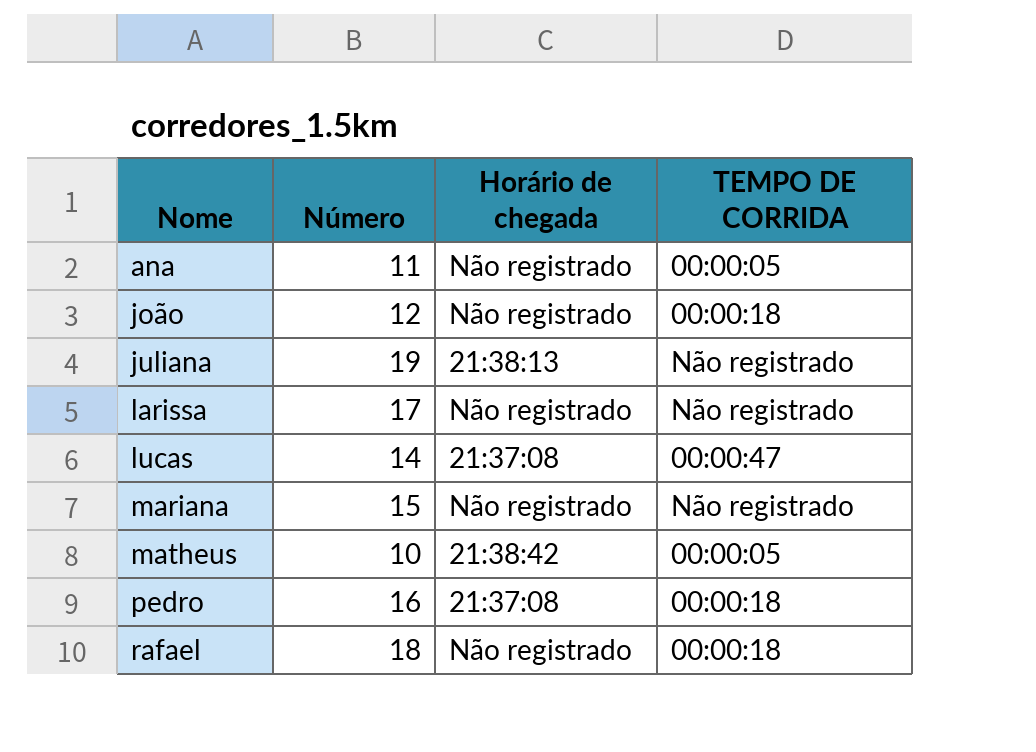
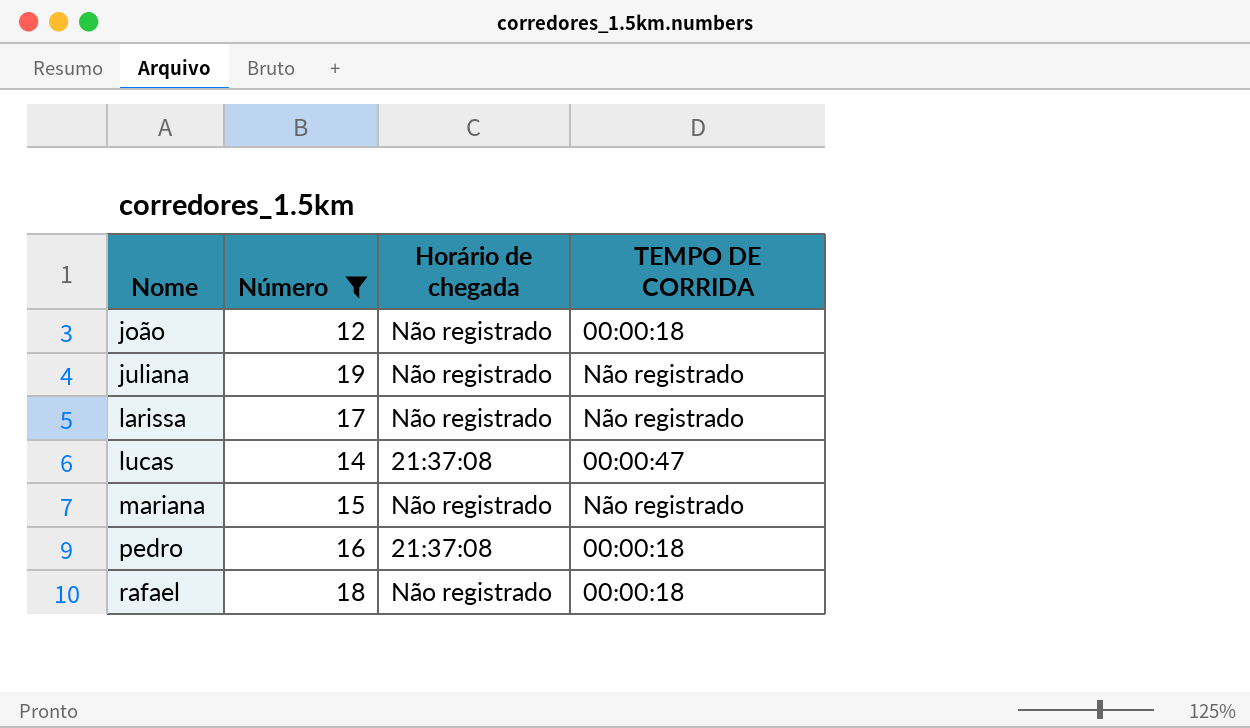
filter: none -> Número >= 12
juliana | Horário de chegada: 21:38:13 -> Não registrado

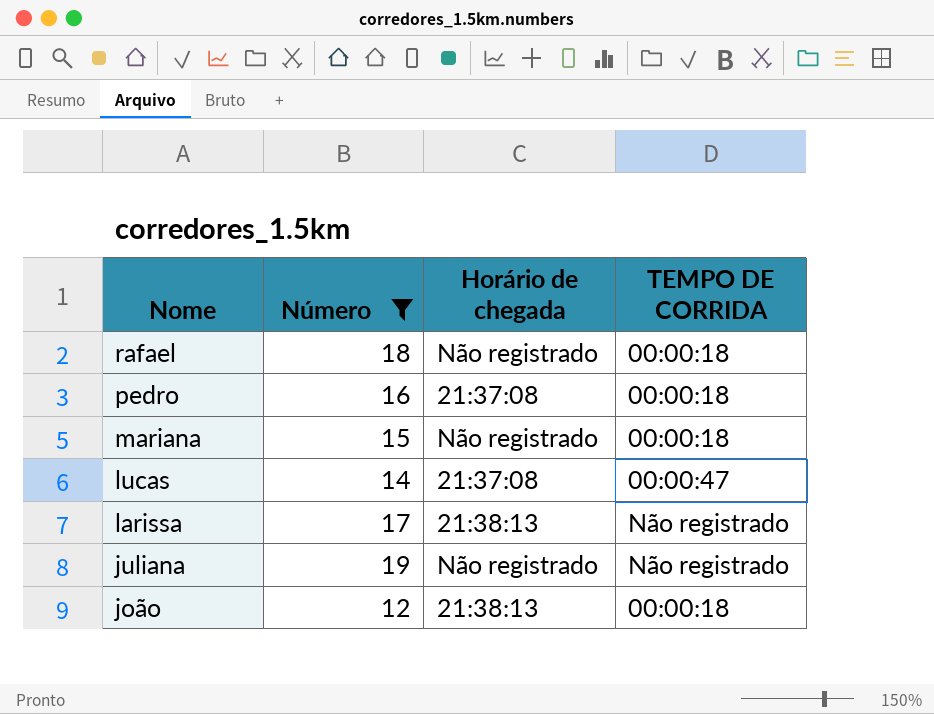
row order: Nome ascending -> Nome descending
mariana | TEMPO DE CORRIDA: Não registrado -> 00:00:18
larissa | Horário de chegada: Não registrado -> 21:38:13
joão | Horário de chegada: Não registrado -> 21:38:13

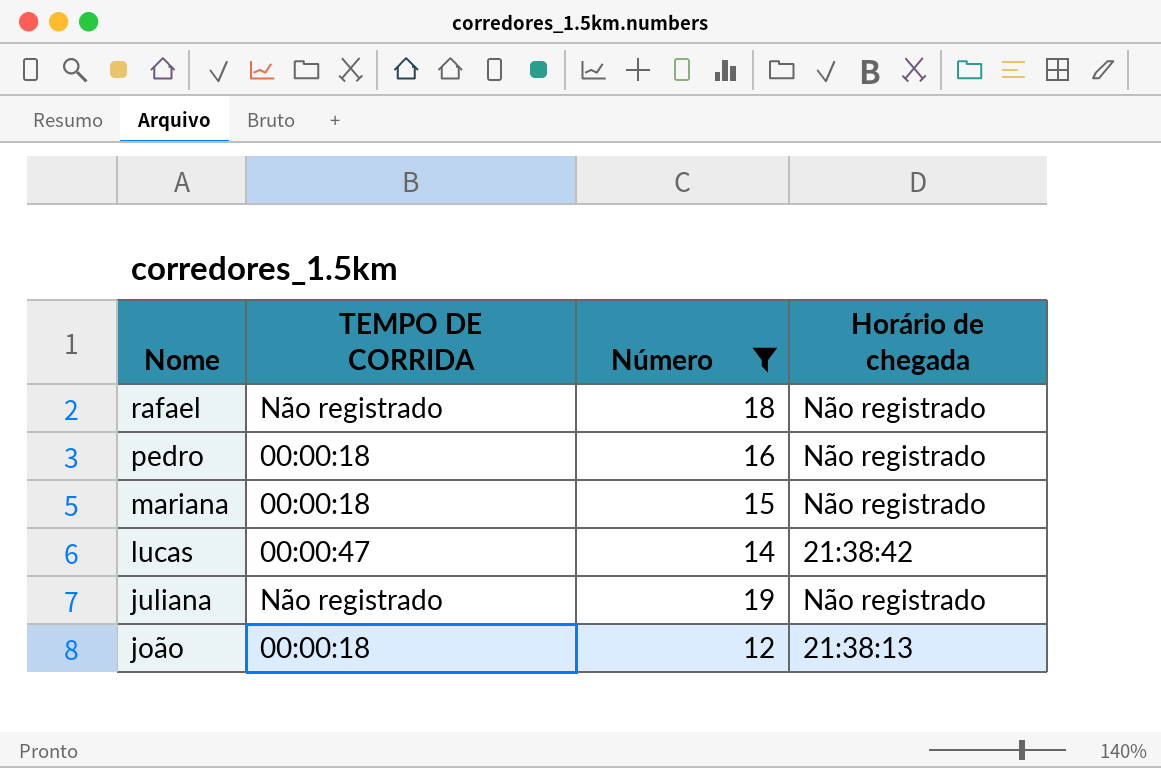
column TEMPO DE CORRIDA | position: 4 -> 2
row larissa: 17 | 21:38:13 | Não registrado -> none
rafael | TEMPO DE CORRIDA: 00:00:18 -> Não registrado
pedro | Horário de chegada: 21:37:08 -> Não registrado
lucas | Horário de chegada: 21:37:08 -> 21:38:42

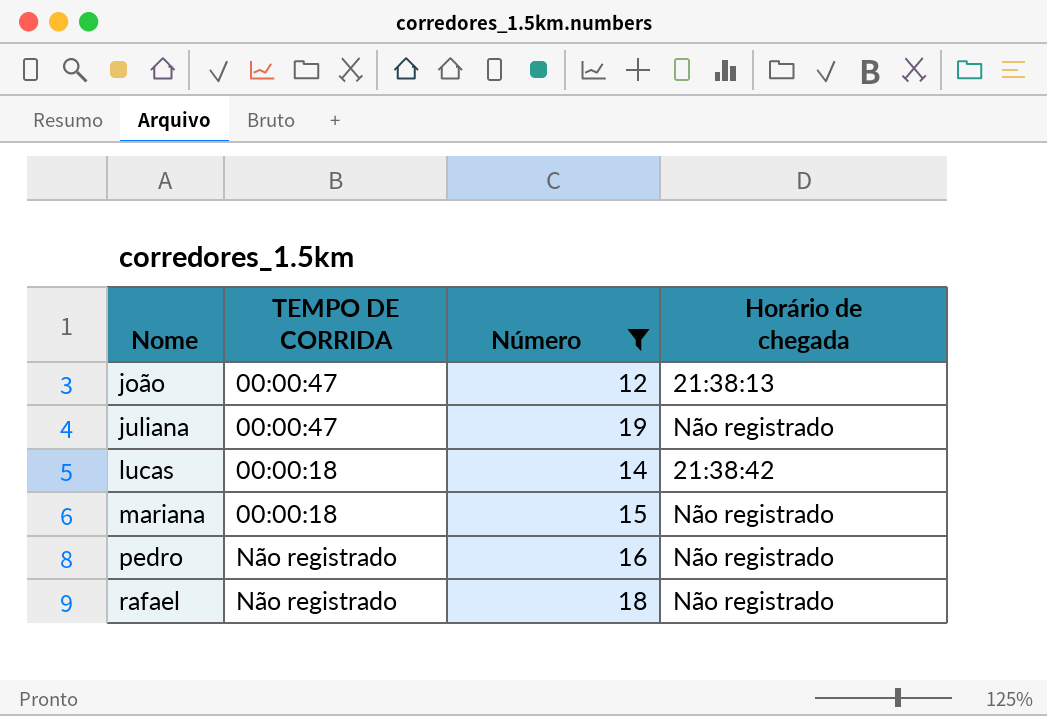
row order: Nome descending -> Nome ascending
joão | TEMPO DE CORRIDA: 00:00:18 -> 00:00:47
juliana | TEMPO DE CORRIDA: Não registrado -> 00:00:47
lucas | TEMPO DE CORRIDA: 00:00:47 -> 00:00:18
pedro | TEMPO DE CORRIDA: 00:00:18 -> Não registrado

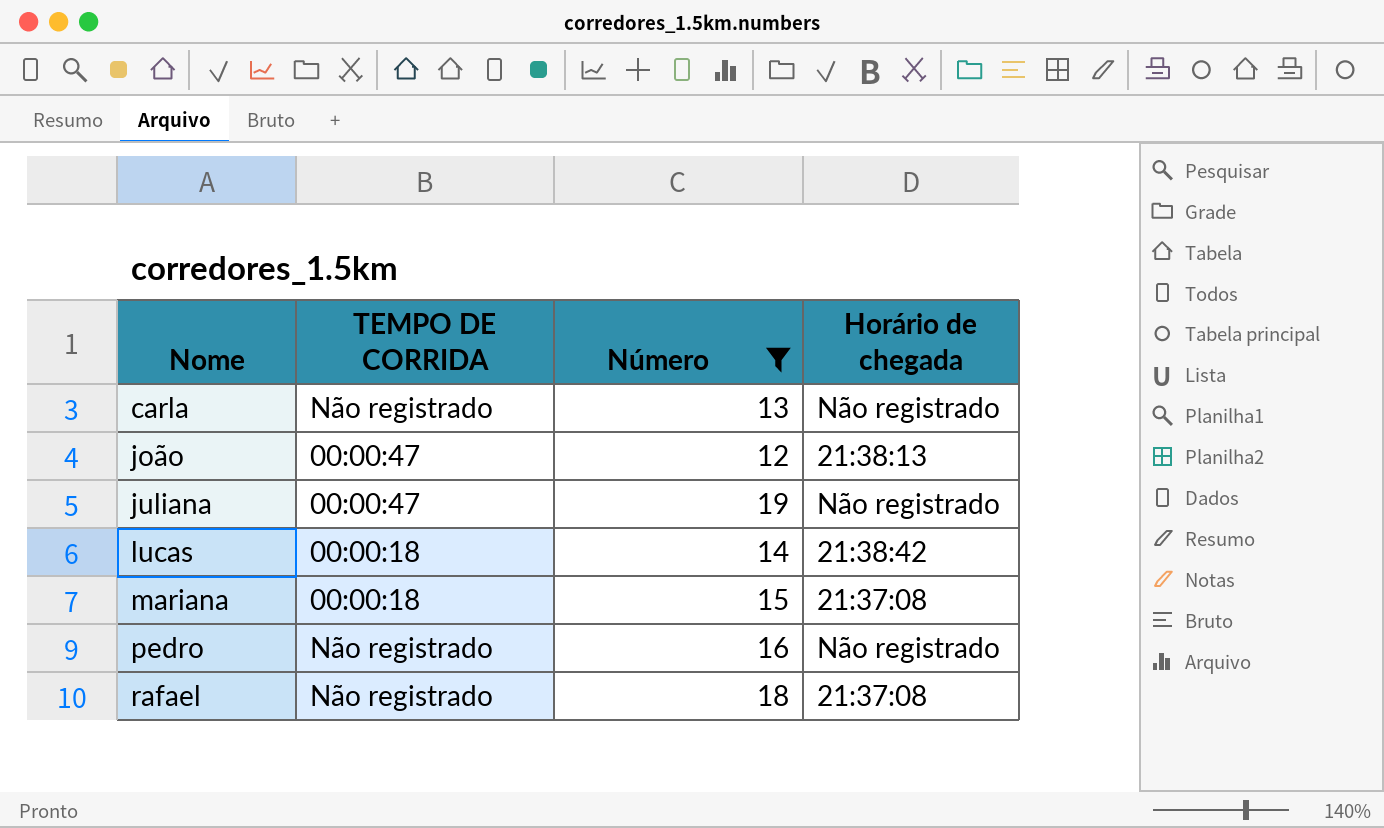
row carla: none -> Não registrado | 13 | Não registrado
mariana | Horário de chegada: Não registrado -> 21:37:08
rafael | Horário de chegada: Não registrado -> 21:37:08

